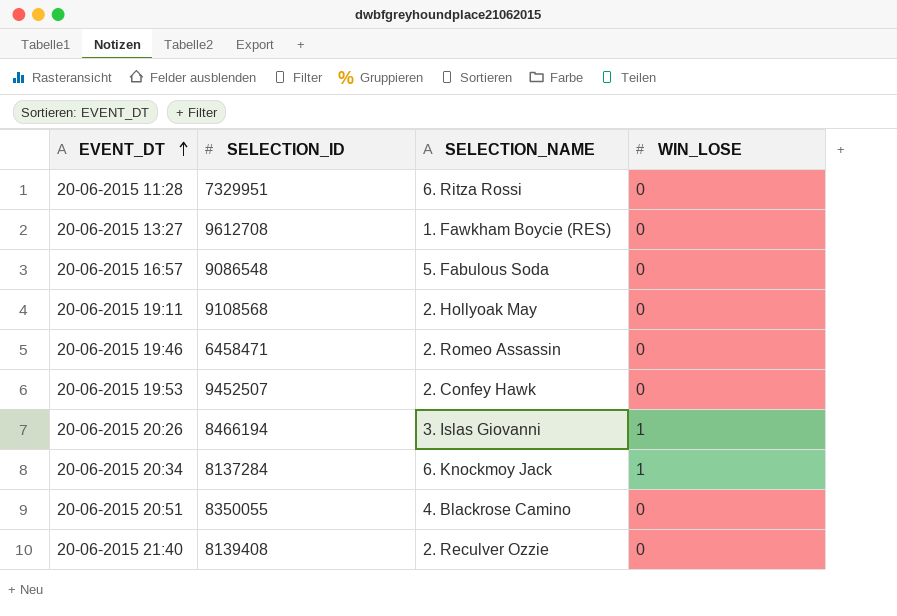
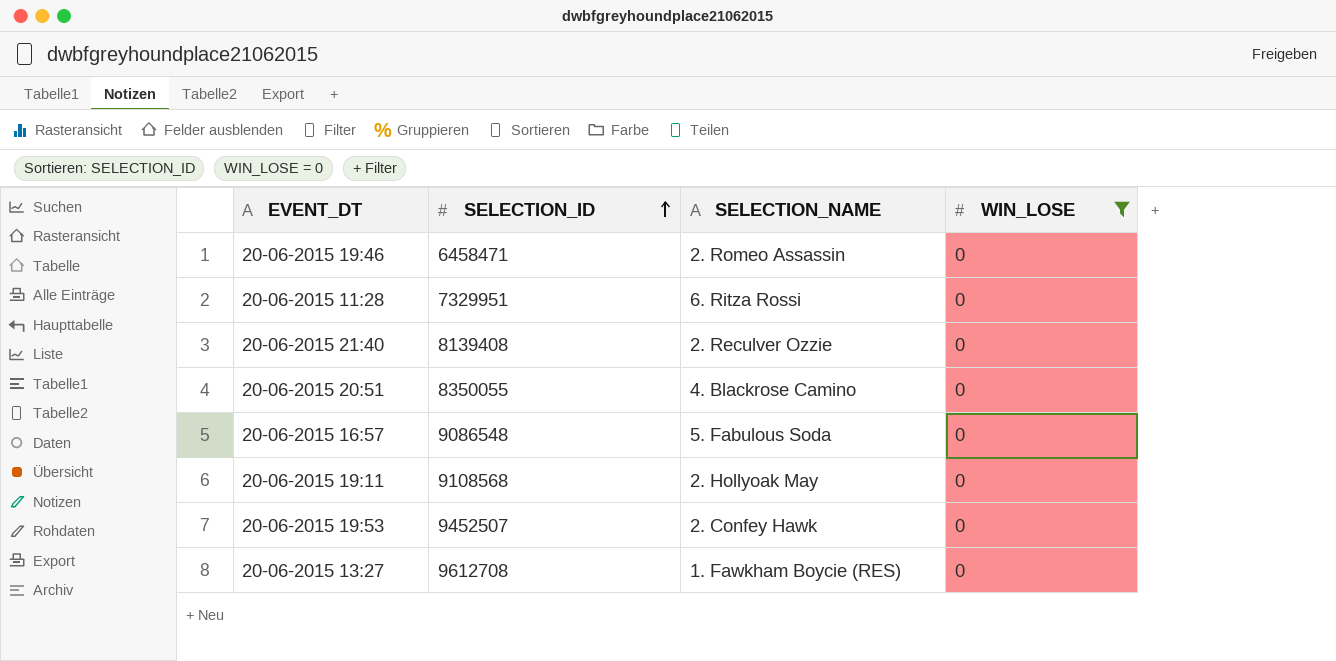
filter: none -> WIN_LOSE = 0
row order: EVENT_DT ascending -> SELECTION_ID ascending

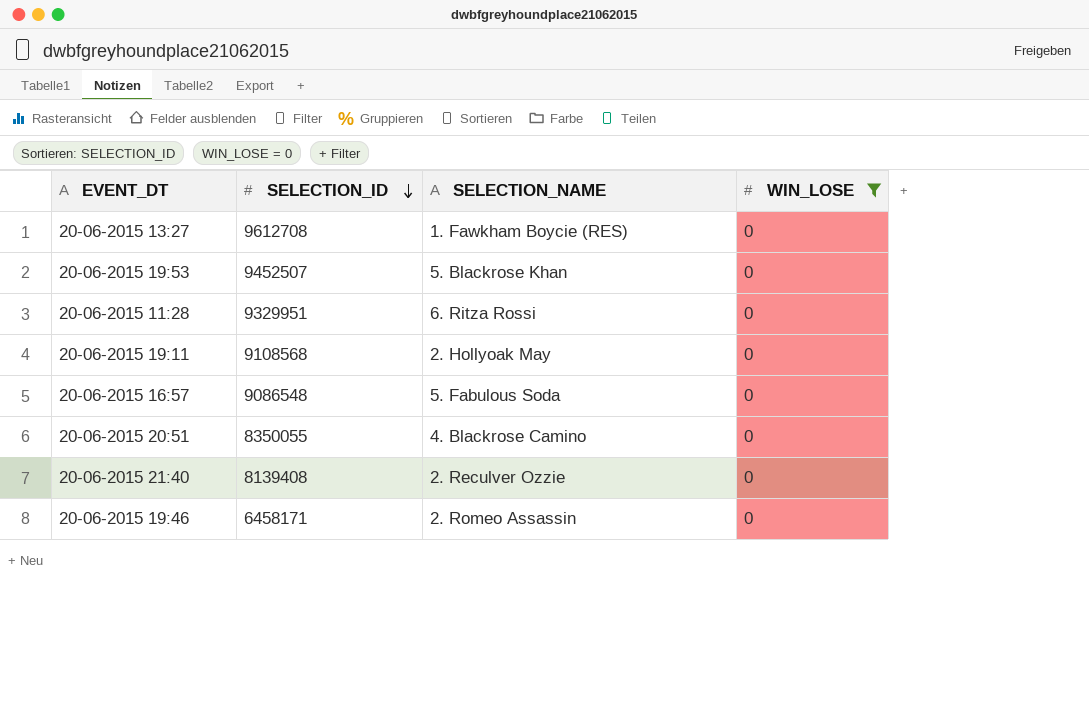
row order: SELECTION_ID ascending -> SELECTION_ID descending
20-06-2015 19:53 | SELECTION_NAME: 2. Confey Hawk -> 5. Blackrose Khan
20-06-2015 11:28 | SELECTION_ID: 7329951 -> 9329951
20-06-2015 19:46 | SELECTION_ID: 6458471 -> 6458171

